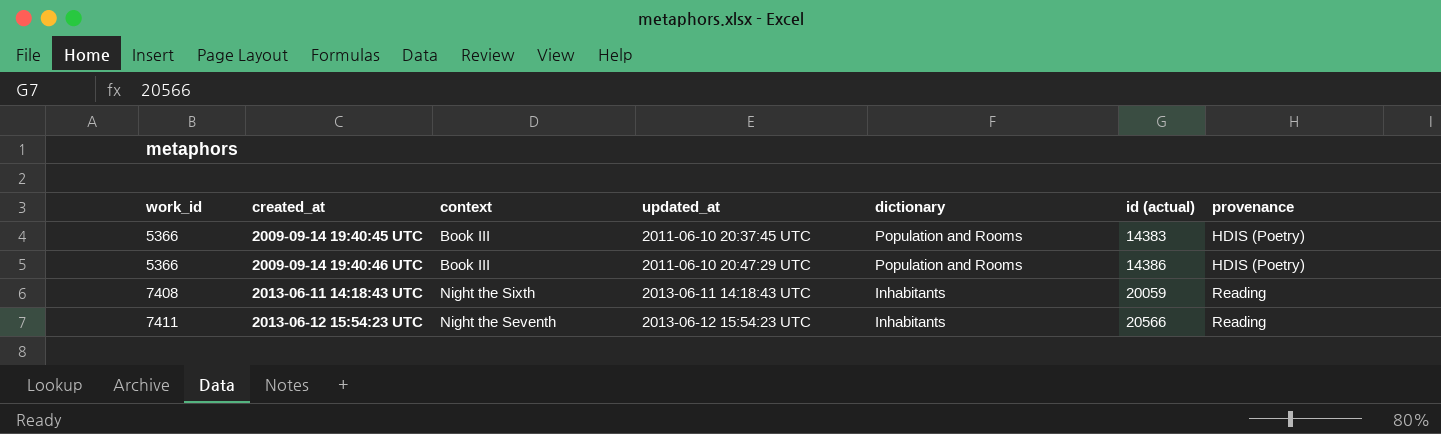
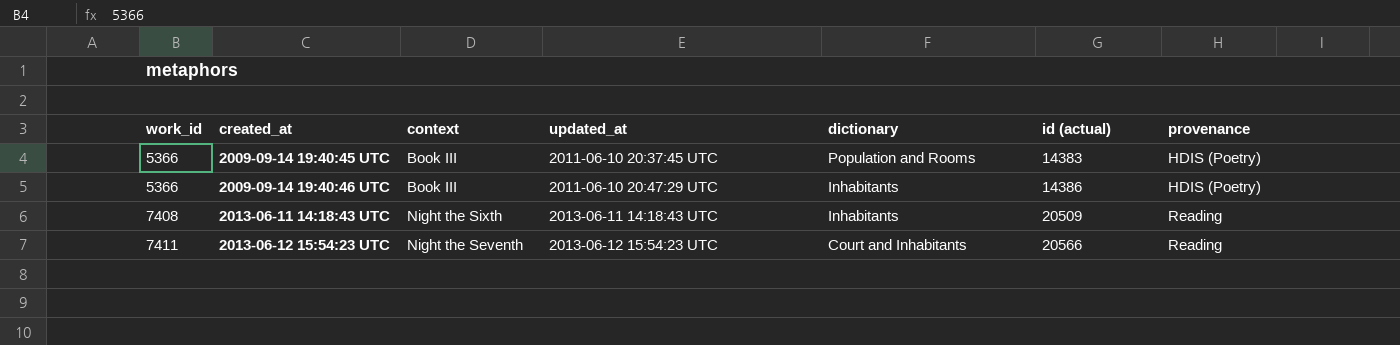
2009-09-14 19:40:46 UTC | dictionary: Population and Rooms -> Inhabitants
2013-06-11 14:18:43 UTC | id (actual): 20059 -> 20509
2013-06-12 15:54:23 UTC | dictionary: Inhabitants -> Court and Inhabitants

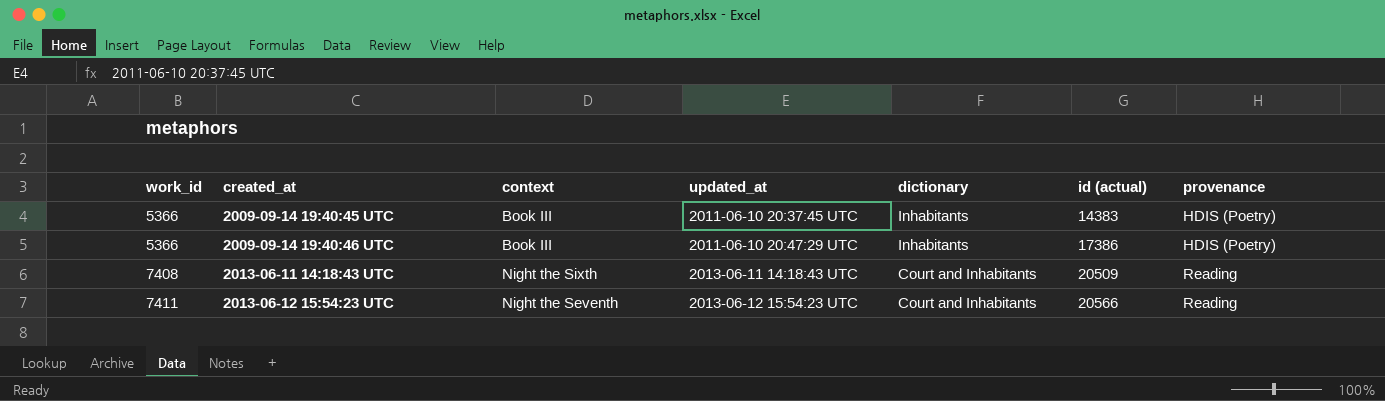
2009-09-14 19:40:45 UTC | dictionary: Population and Rooms -> Inhabitants
2009-09-14 19:40:46 UTC | id (actual): 14386 -> 17386
2013-06-11 14:18:43 UTC | dictionary: Inhabitants -> Court and Inhabitants

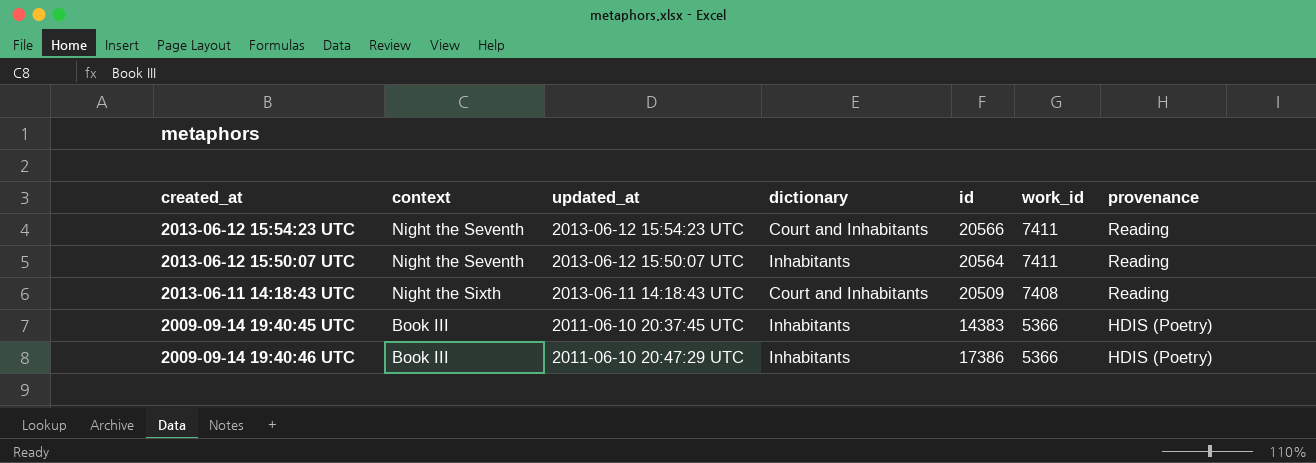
row order: work_id ascending -> work_id descending
column name: id (actual) -> id
column work_id | position: 1 -> 6
row 2013-06-12 15:50:07 UTC: none -> Night the Seventh | 2013-06-12 15:50:07 UTC | Inhabitants | 20564 | 7411 | Reading

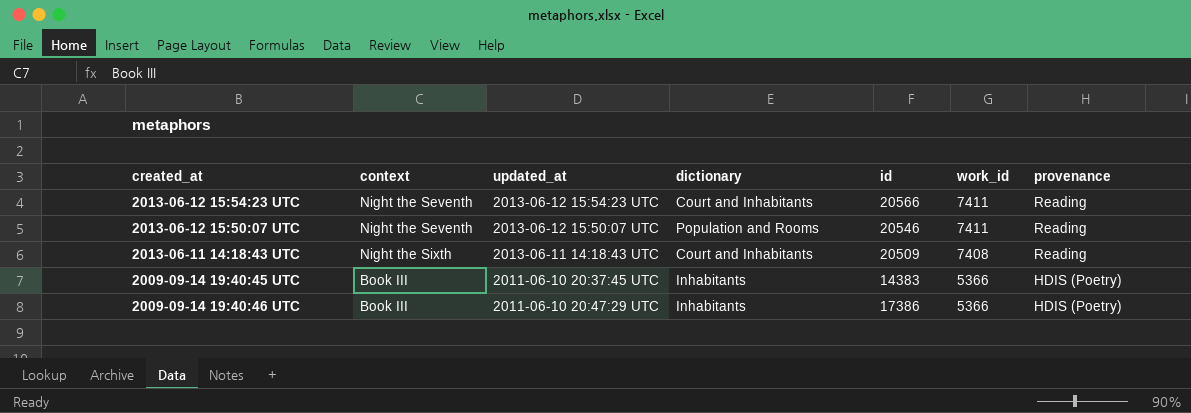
2013-06-12 15:50:07 UTC | dictionary: Inhabitants -> Population and Rooms
2013-06-12 15:50:07 UTC | id: 20564 -> 20546

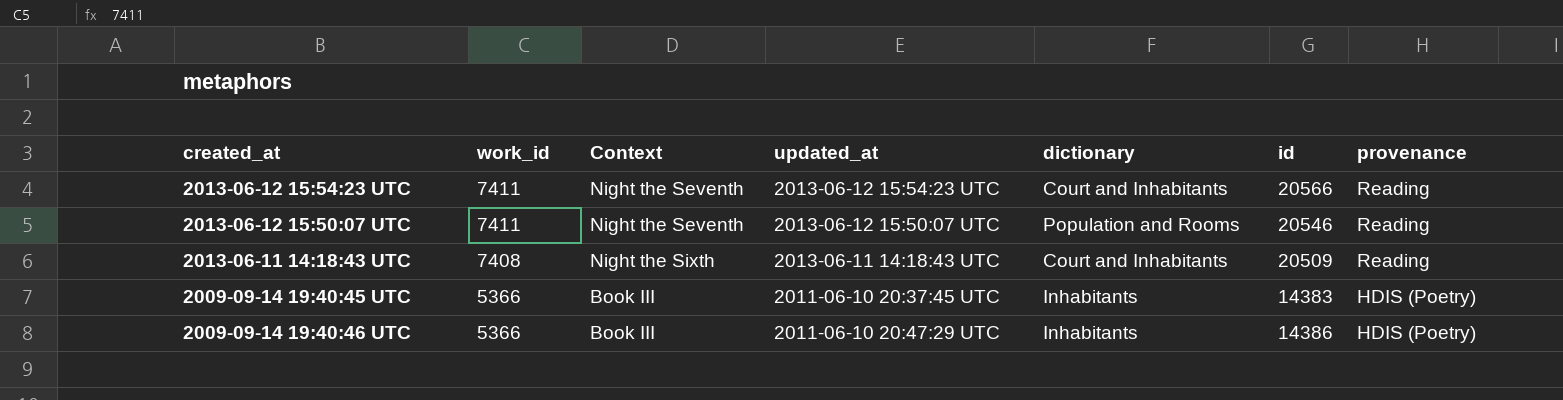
column work_id | position: 6 -> 2
column name: context -> Context
2009-09-14 19:40:46 UTC | id: 17386 -> 14386

